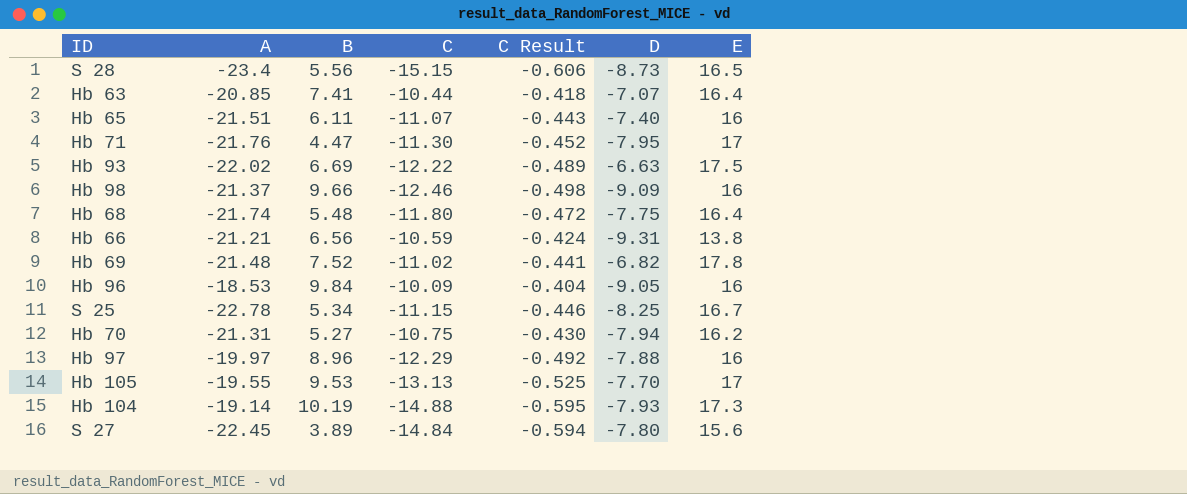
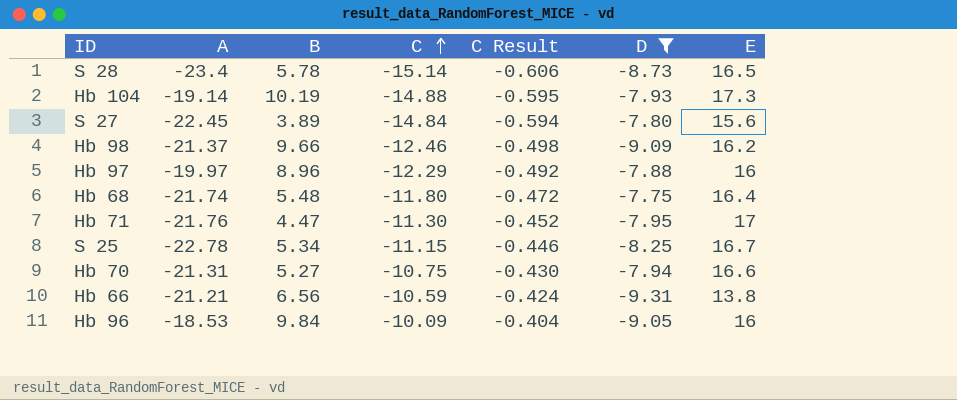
filter: none -> D <= -7.75
row order: none -> C ascending
S 28 | B: 5.56 -> 5.78
S 28 | C: -15.15 -> -15.14
Hb 98 | E: 16 -> 16.2
Hb 70 | E: 16.2 -> 16.6

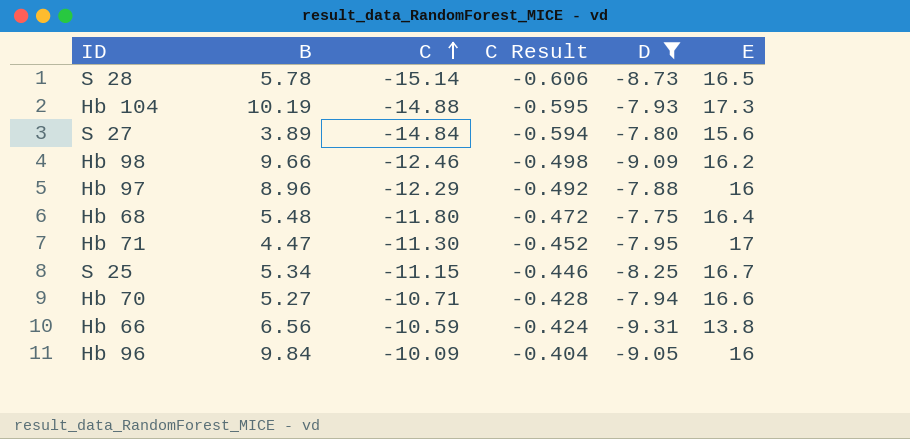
column A | position: 2 -> none
Hb 70 | C: -10.75 -> -10.71
Hb 70 | C Result: -0.430 -> -0.428

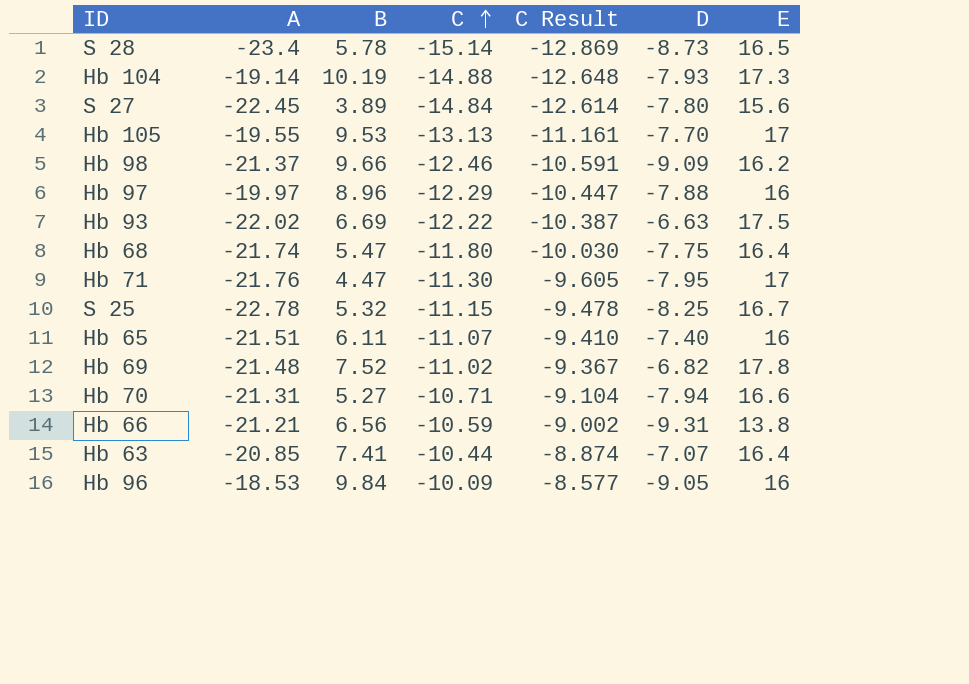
filter: D <= -7.75 -> none
column A | position: none -> 2
column C Result | formula: [C] * 0.04 -> [C] * 0.85
Hb 68 | B: 5.48 -> 5.47
S 25 | B: 5.34 -> 5.32

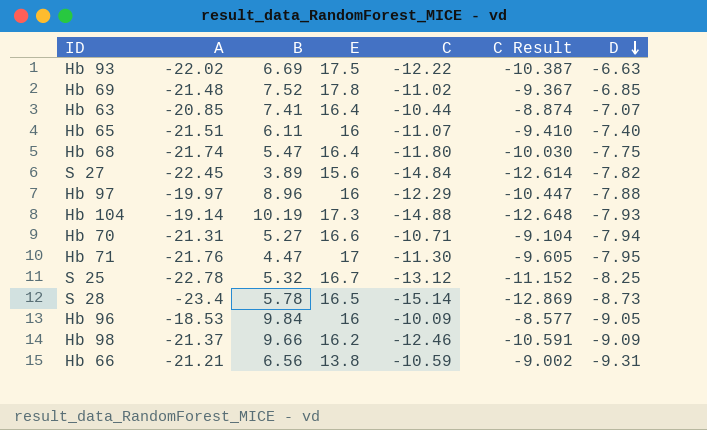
row order: C ascending -> D descending
column E | position: 7 -> 4
row Hb 105: -19.55 | 9.53 | -13.13 | -11.161 | -7.70 | 17 -> none
Hb 69 | D: -6.82 -> -6.85
S 27 | D: -7.80 -> -7.82
S 25 | C: -11.15 -> -13.12
S 25 | C Result: -9.478 -> -11.152

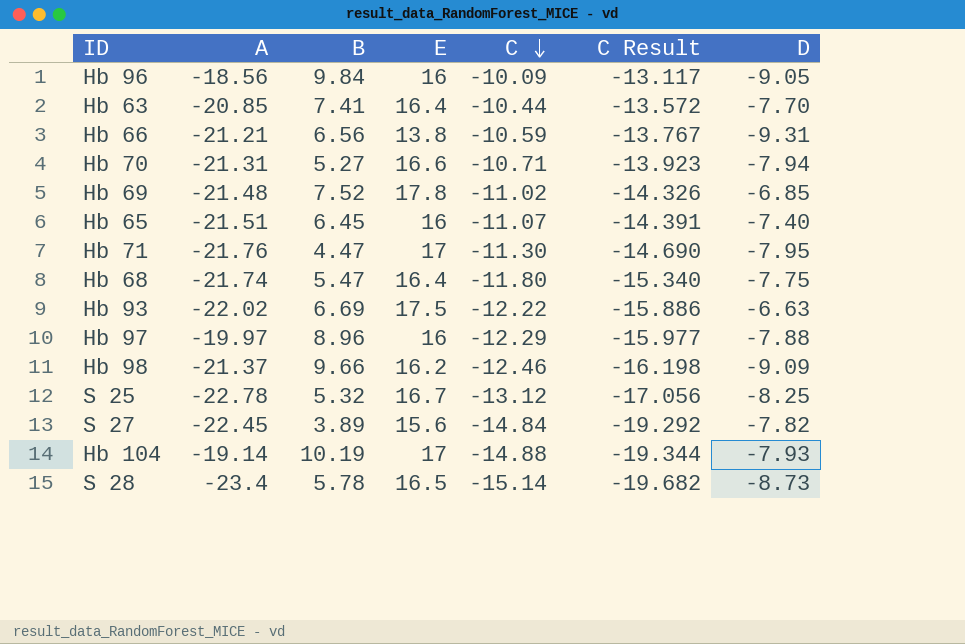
row order: D descending -> C descending
column C Result | formula: [C] * 0.85 -> [C] * 1.3
Hb 96 | A: -18.53 -> -18.56
Hb 63 | D: -7.07 -> -7.70
Hb 65 | B: 6.11 -> 6.45
Hb 104 | E: 17.3 -> 17

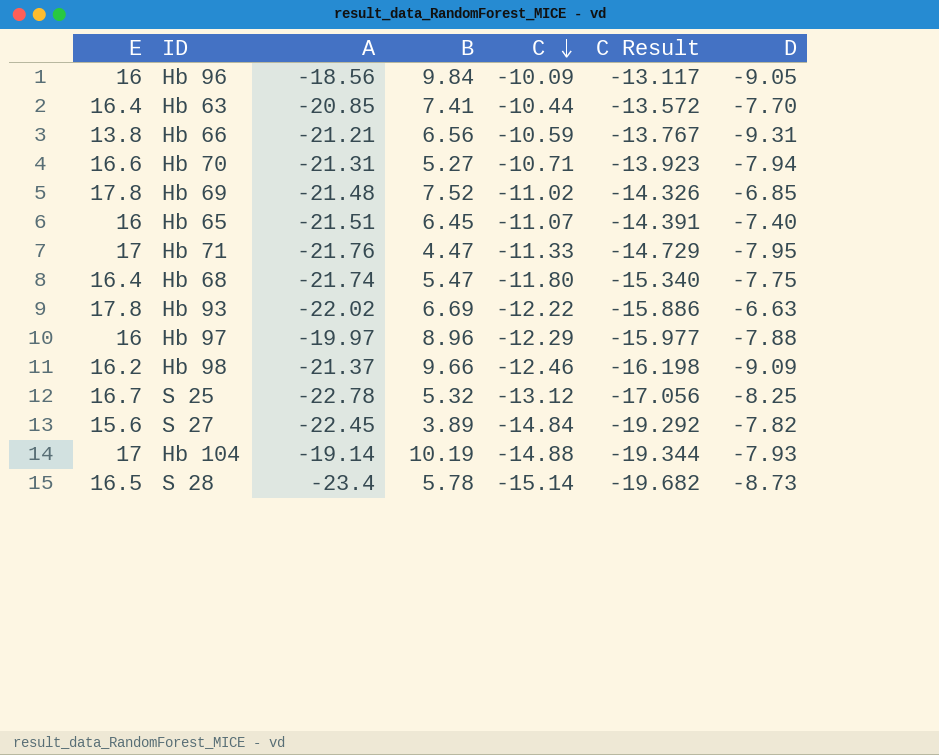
column E | position: 4 -> 1
Hb 71 | C: -11.30 -> -11.33
Hb 71 | C Result: -14.690 -> -14.729
Hb 93 | E: 17.5 -> 17.8

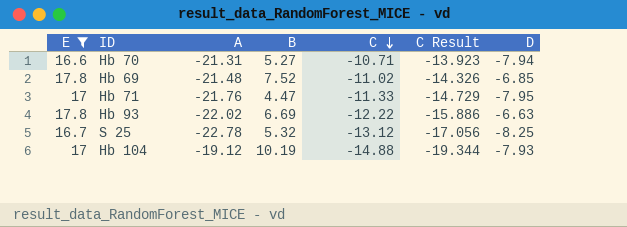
filter: none -> E >= 16.6
Hb 104 | A: -19.14 -> -19.12

